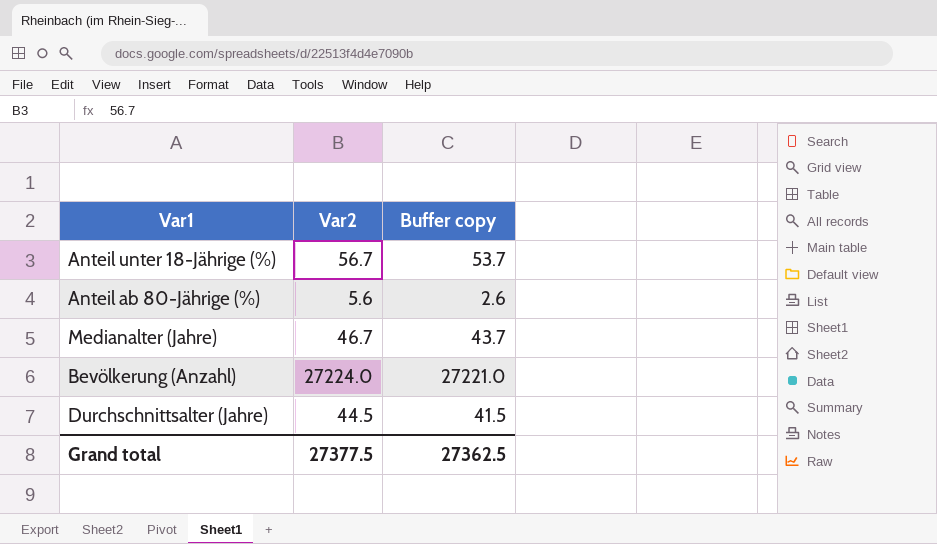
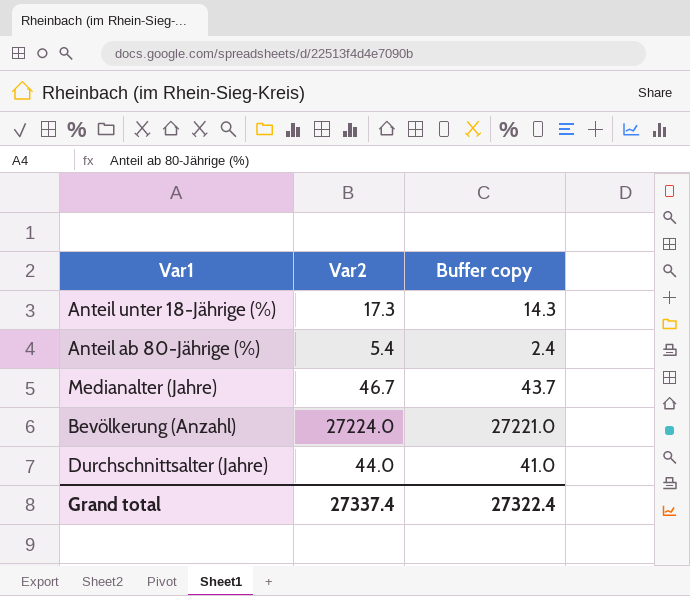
Anteil unter 18-Jährige (%) | Var2: 56.7 -> 17.3
Anteil unter 18-Jährige (%) | Buffer copy: 53.7 -> 14.3
Anteil ab 80-Jährige (%) | Var2: 5.6 -> 5.4
Anteil ab 80-Jährige (%) | Buffer copy: 2.6 -> 2.4
Durchschnittsalter (Jahre) | Var2: 44.5 -> 44.0
Durchschnittsalter (Jahre) | Buffer copy: 41.5 -> 41.0
Grand total | Var2: 27377.5 -> 27337.4
Grand total | Buffer copy: 27362.5 -> 27322.4

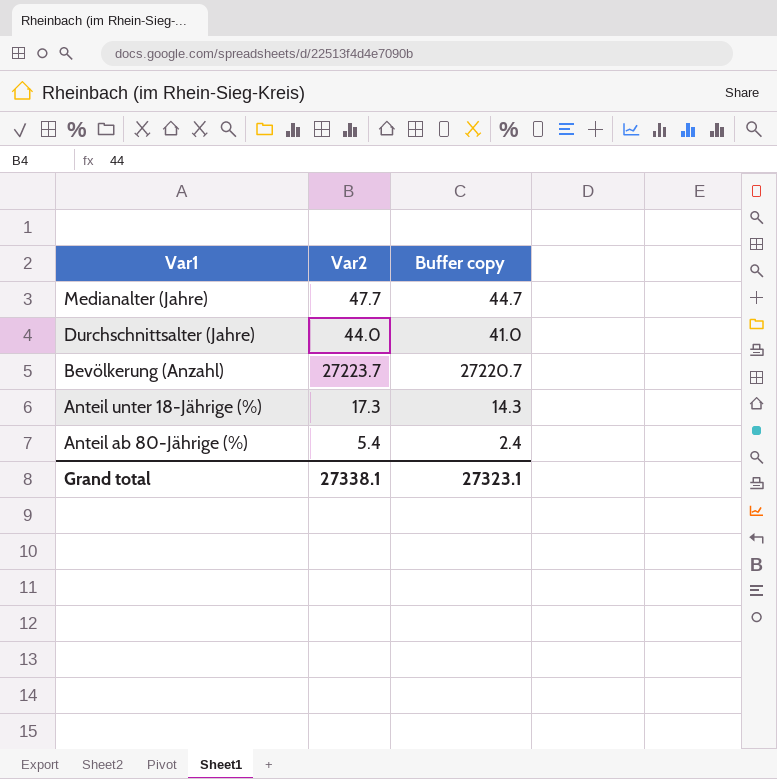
row order: none -> Var1 descending
Medianalter (Jahre) | Var2: 46.7 -> 47.7
Medianalter (Jahre) | Buffer copy: 43.7 -> 44.7
Bevölkerung (Anzahl) | Var2: 27224.0 -> 27223.7
Bevölkerung (Anzahl) | Buffer copy: 27221.0 -> 27220.7
Grand total | Var2: 27337.4 -> 27338.1
Grand total | Buffer copy: 27322.4 -> 27323.1

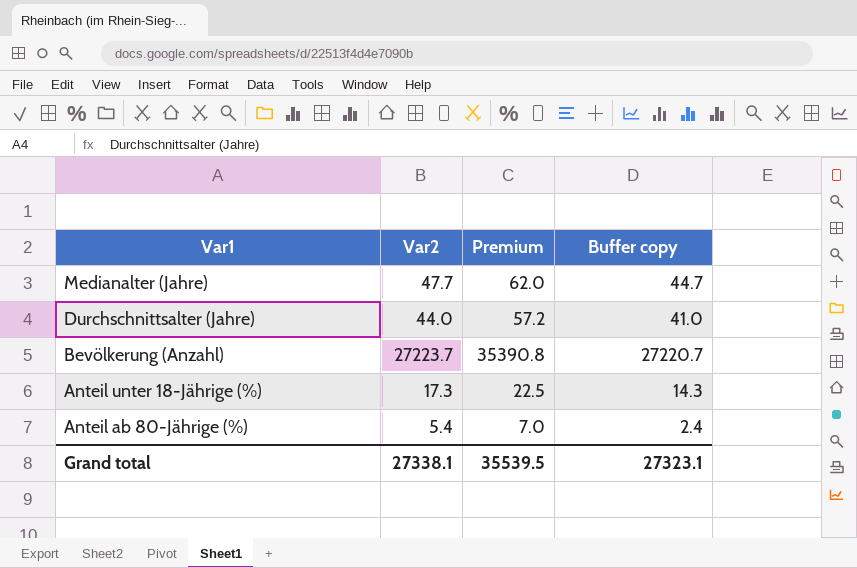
column Premium | formula: none -> [Var2] * 1.3

